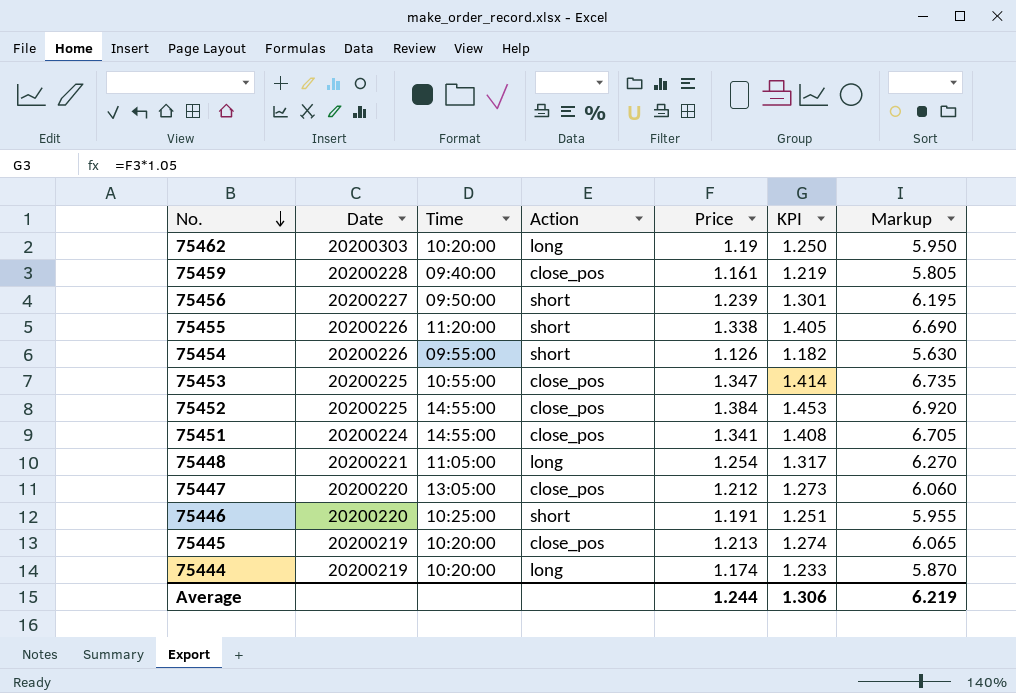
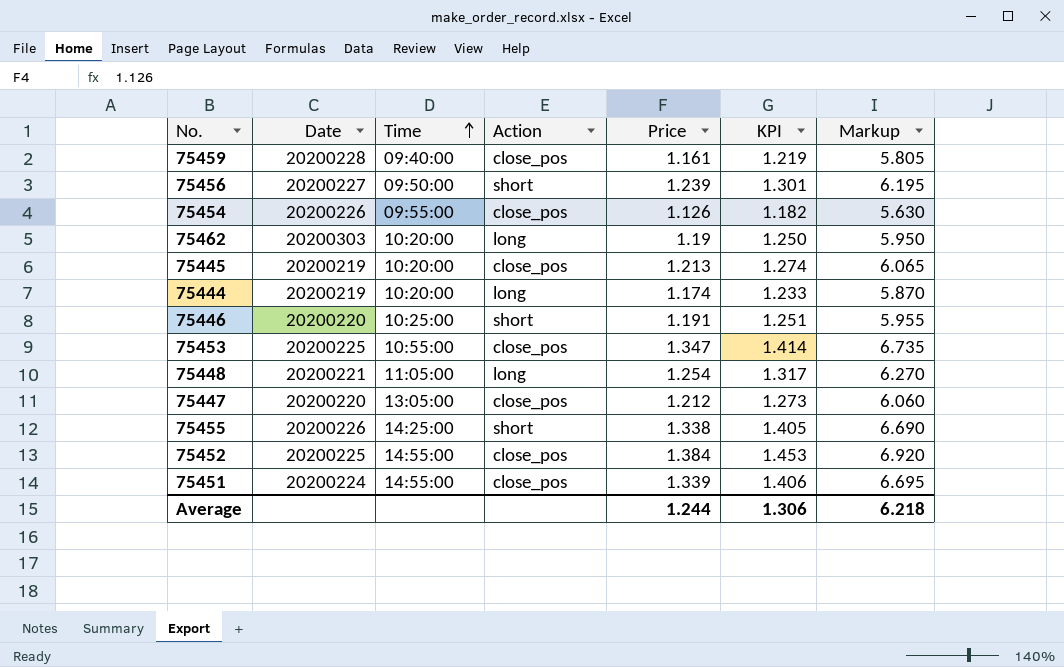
row order: No. descending -> Time ascending
75454 | Action: short -> close_pos
75455 | Time: 11:20:00 -> 14:25:00
75451 | Price: 1.341 -> 1.339
75451 | KPI: 1.408 -> 1.406
75451 | Markup: 6.705 -> 6.695
Average | Markup: 6.219 -> 6.218

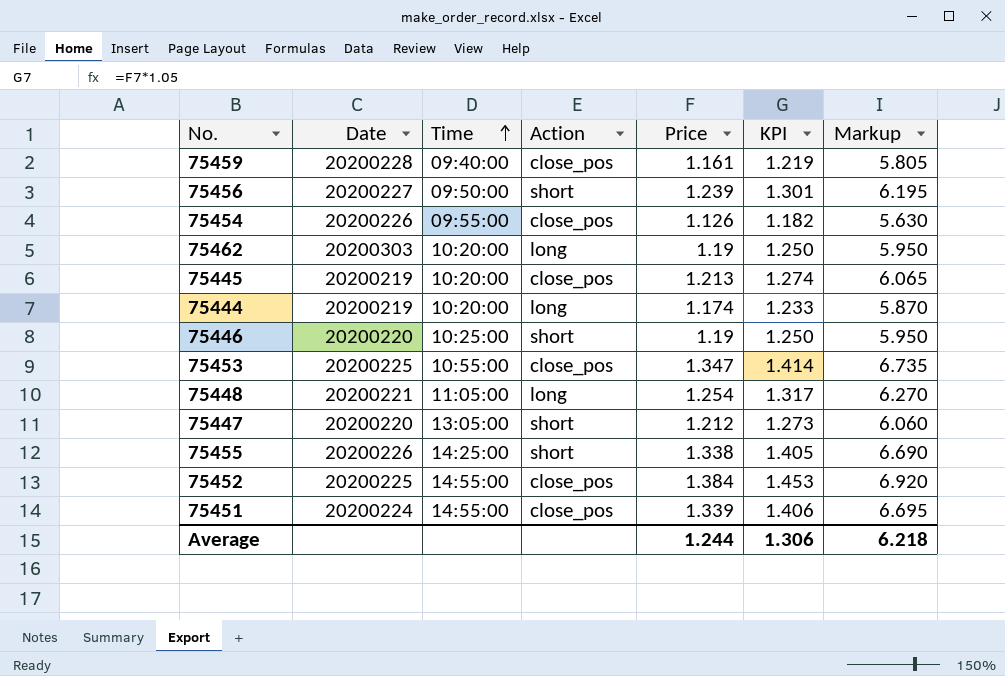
75446 | Price: 1.191 -> 1.19
75446 | KPI: 1.251 -> 1.250
75446 | Markup: 5.955 -> 5.950
75447 | Action: close_pos -> short

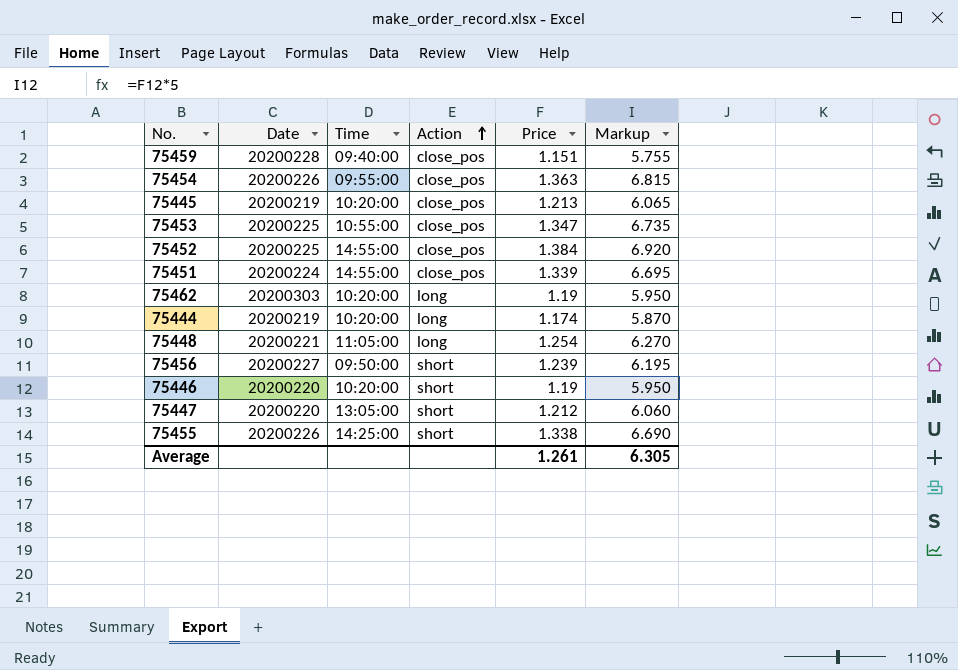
row order: Time ascending -> Action ascending
column KPI | formula: [Price] * 1.05 -> none
75459 | Price: 1.161 -> 1.151
75459 | Markup: 5.805 -> 5.755
75454 | Price: 1.126 -> 1.363
75454 | Markup: 5.630 -> 6.815
75446 | Time: 10:25:00 -> 10:20:00
Average | Price: 1.244 -> 1.261
Average | Markup: 6.218 -> 6.305

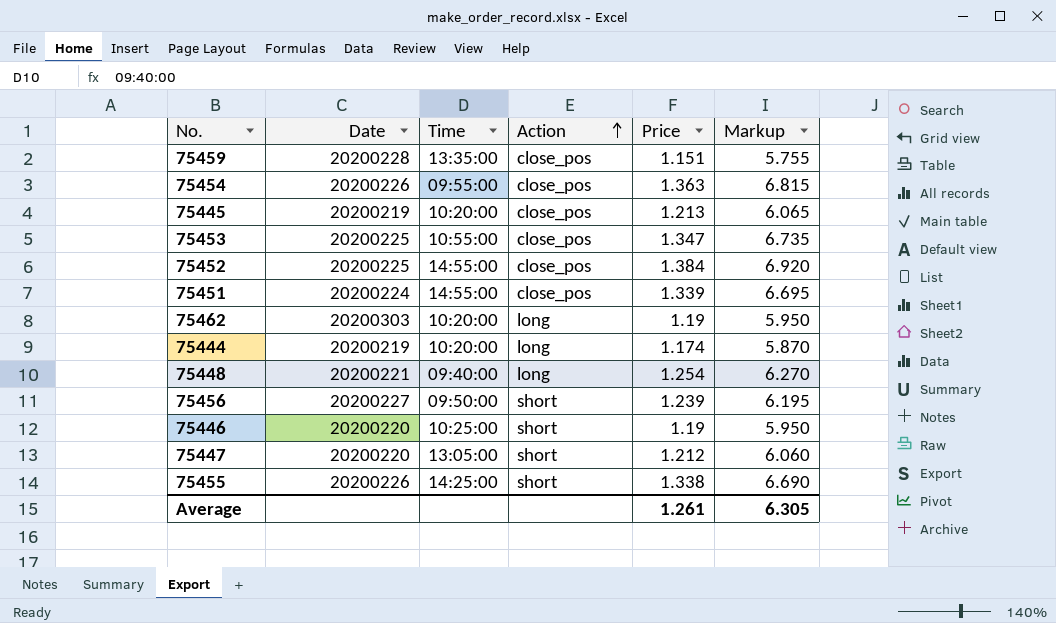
75459 | Time: 09:40:00 -> 13:35:00
75448 | Time: 11:05:00 -> 09:40:00
75446 | Time: 10:20:00 -> 10:25:00

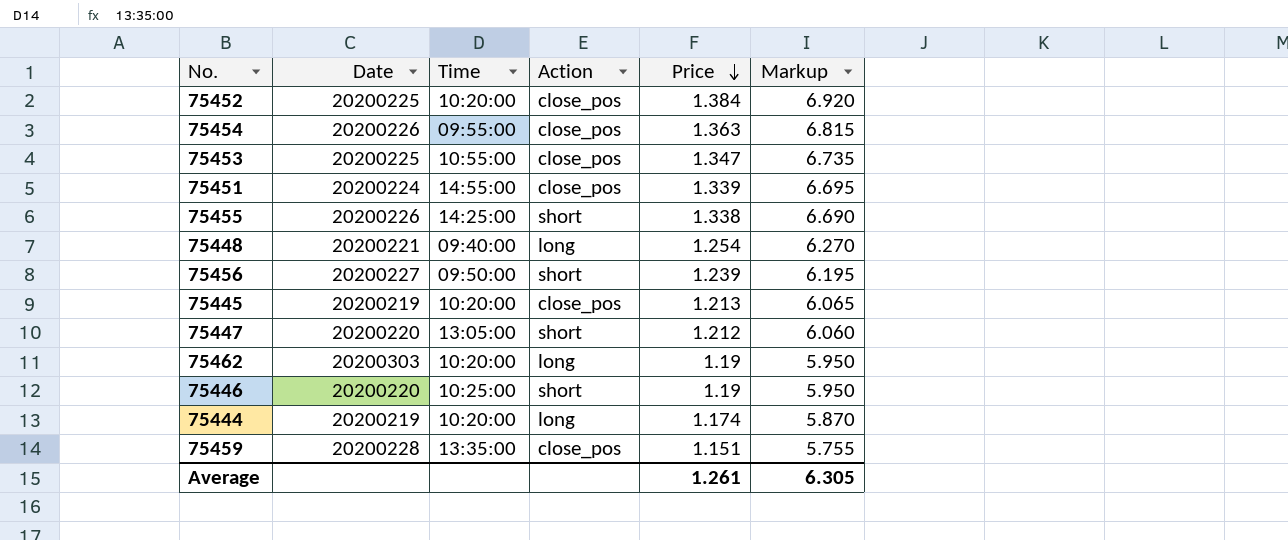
row order: Action ascending -> Price descending
75452 | Time: 14:55:00 -> 10:20:00

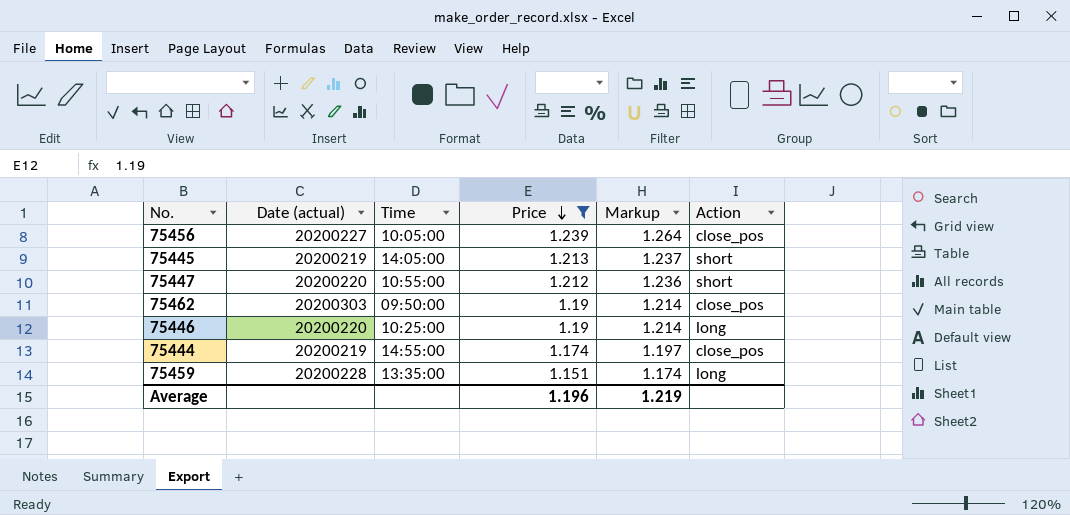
filter: none -> Price <= 1.239
column name: Date -> Date (actual)
column Markup | formula: [Price] * 5 -> [Price] * 1.02
column Action | position: 4 -> 6
75456 | Time: 09:50:00 -> 10:05:00
75456 | Action: short -> close_pos
75445 | Time: 10:20:00 -> 14:05:00
75445 | Action: close_pos -> short
75447 | Time: 13:05:00 -> 10:55:00
75462 | Time: 10:20:00 -> 09:50:00
75462 | Action: long -> close_pos
75446 | Action: short -> long
75444 | Time: 10:20:00 -> 14:55:00
75444 | Action: long -> close_pos
75459 | Action: close_pos -> long
Average | Price: 1.261 -> 1.196
Average | Markup: 6.305 -> 1.219

